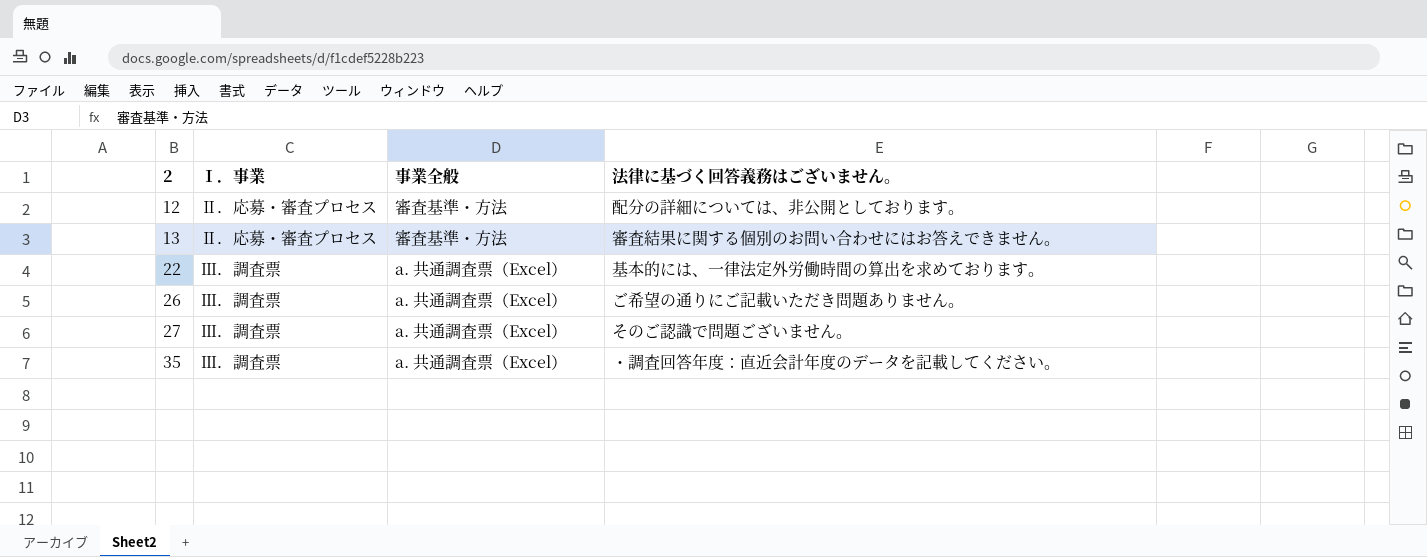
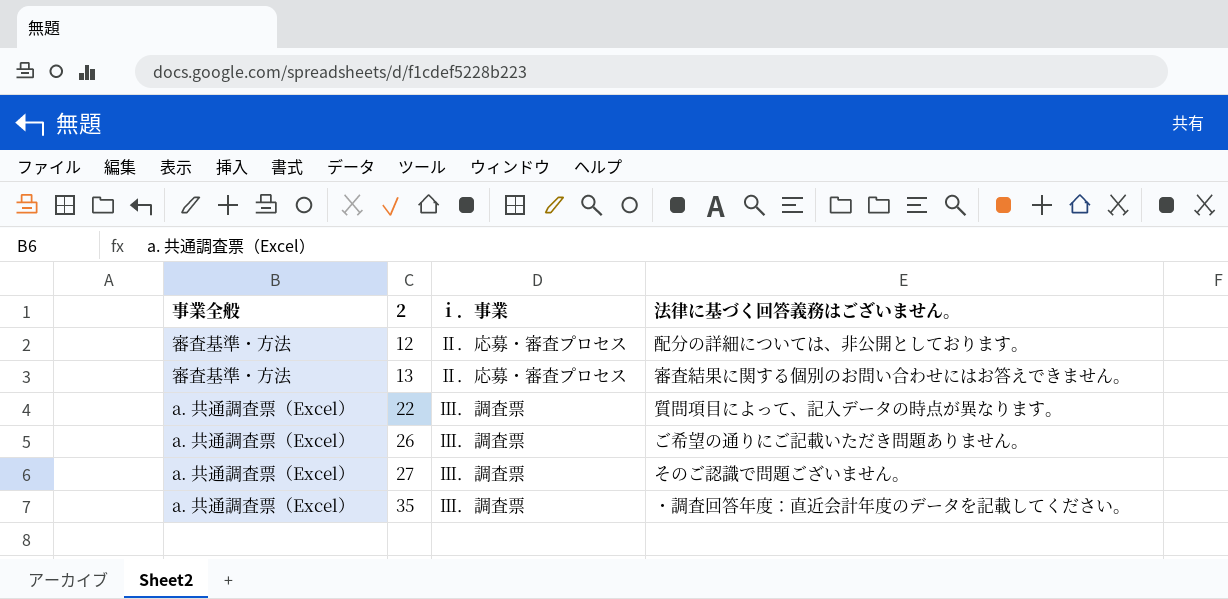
column 事業全般 | position: 3 -> 1
column name: Ⅰ．事業 -> ⅰ．事業
22 | 法律に基づく回答義務はございません。: 基本的には、一律法定外労働時間の算出を求めております。 -> 質問項目によって、記入データの時点が異なります。

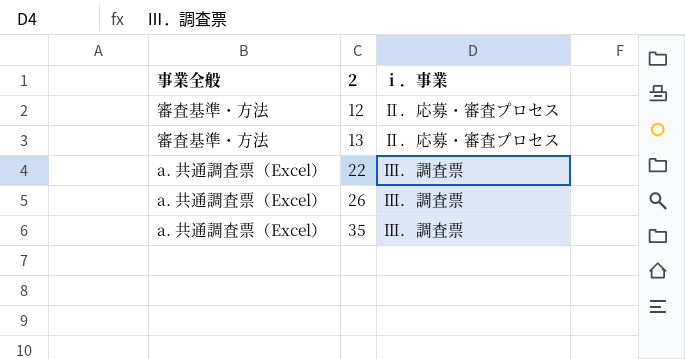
column 法律に基づく回答義務はございません。 | position: 4 -> none
row 27: a. 共通調査票（Excel） | Ⅲ．調査票 | そのご認識で問題ございません。 -> none

